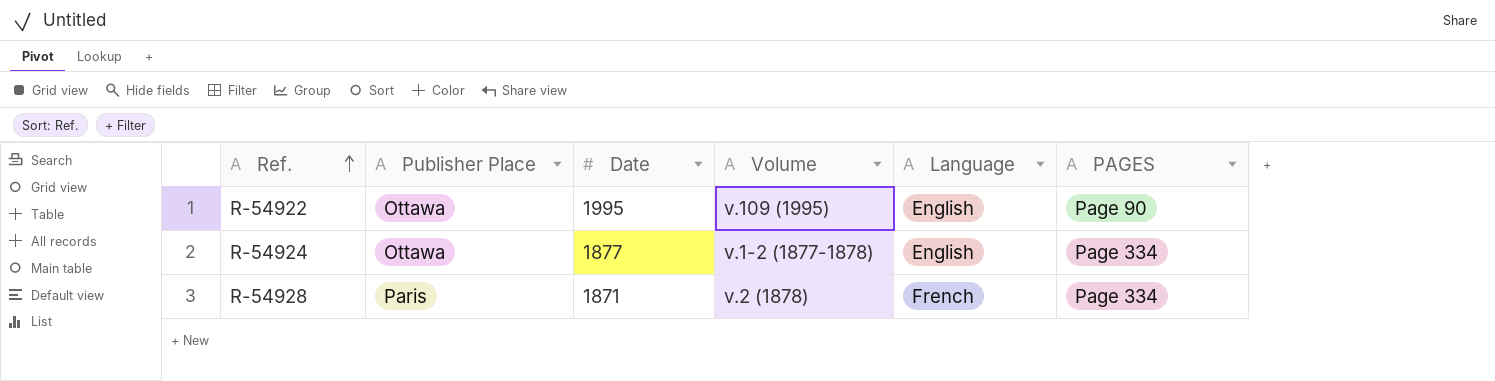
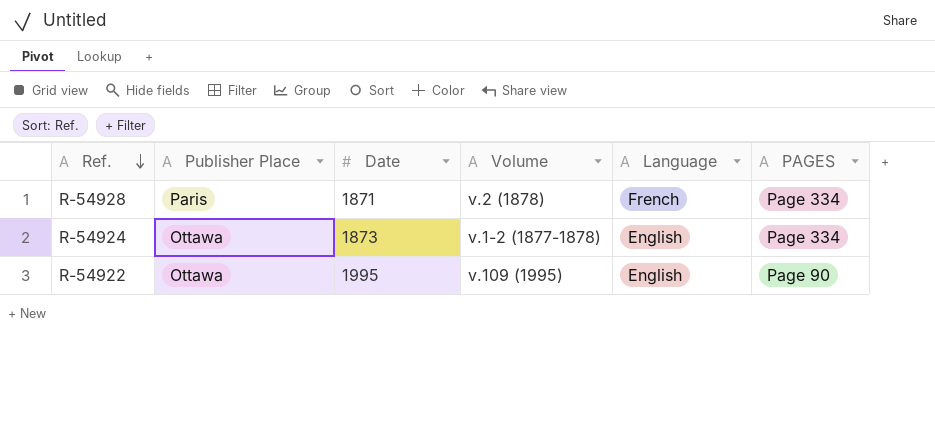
row order: Ref. ascending -> Ref. descending
R-54924 | Date: 1877 -> 1873

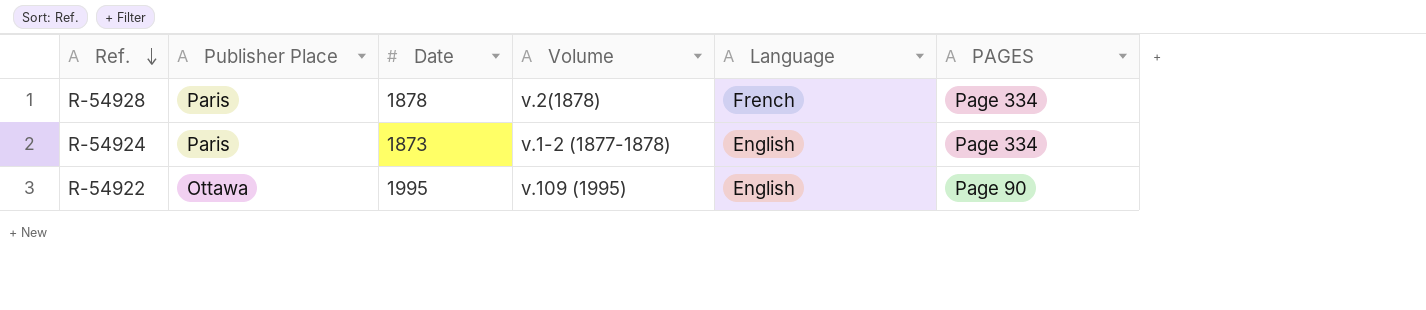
R-54928 | Date: 1871 -> 1878
R-54928 | Volume: v.2 (1878) -> v.2(1878)
R-54924 | Publisher Place: Ottawa -> Paris

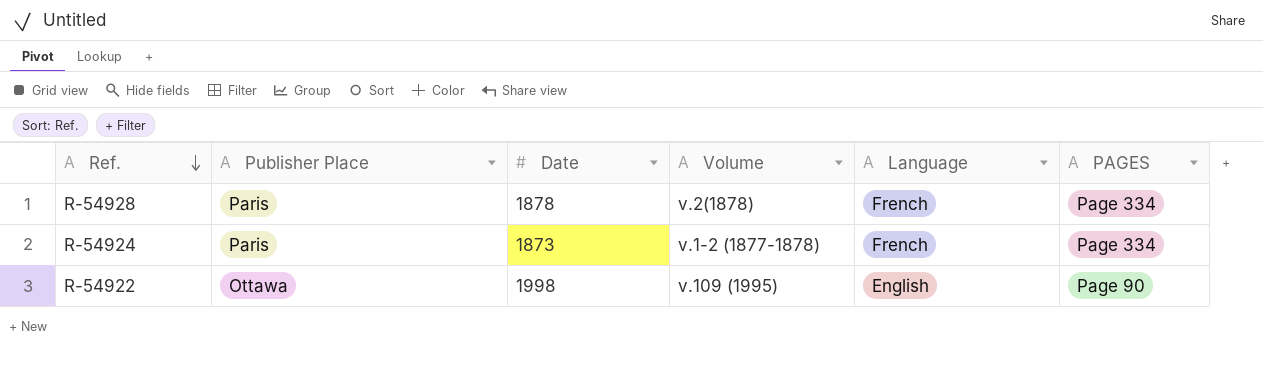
R-54924 | Language: English -> French
R-54922 | Date: 1995 -> 1998

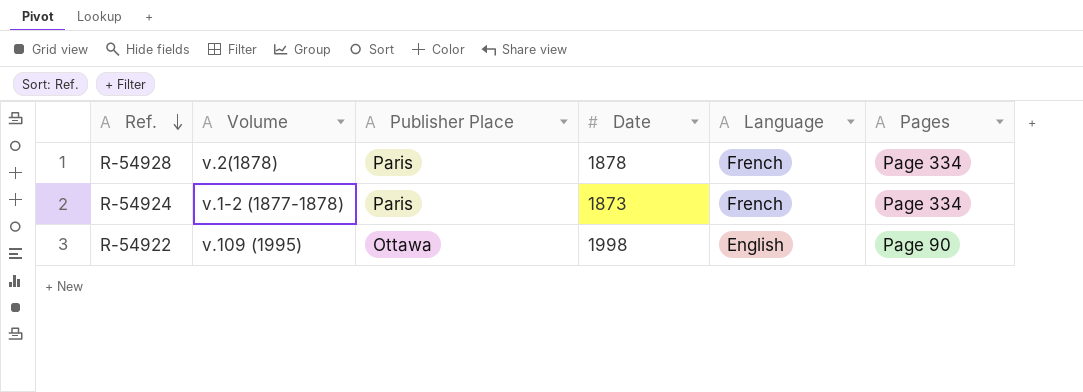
column Volume | position: 4 -> 2
column name: PAGES -> Pages

